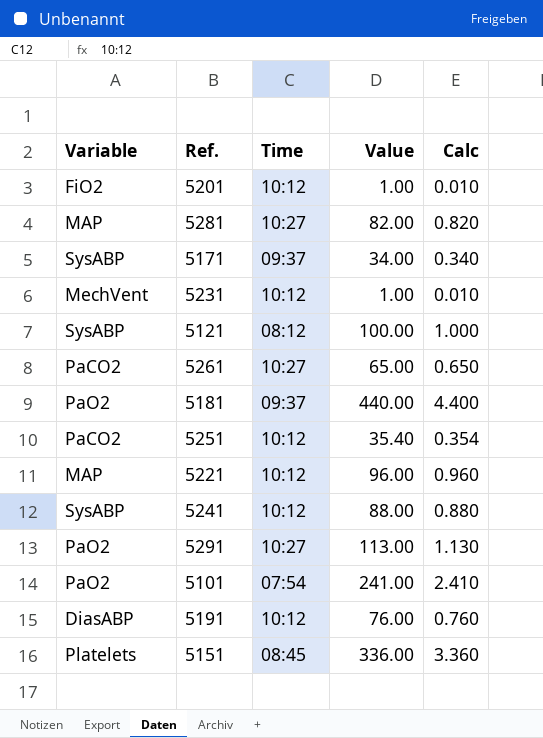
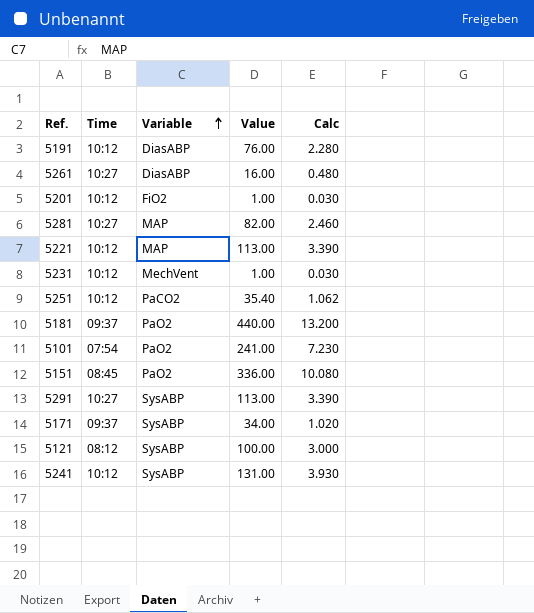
row order: none -> Variable ascending
column Variable | position: 1 -> 3
column Calc | formula: [Value] * 0.01 -> [Value] * 0.03
5261 | Variable: PaCO2 -> DiasABP
5261 | Value: 65.00 -> 16.00
5221 | Value: 96.00 -> 113.00
5151 | Variable: Platelets -> PaO2
5291 | Variable: PaO2 -> SysABP
5241 | Value: 88.00 -> 131.00

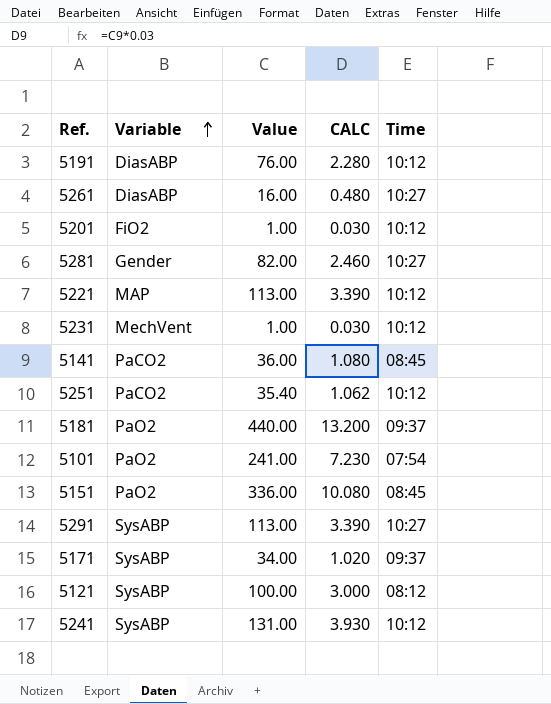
column name: Calc -> CALC
column Time | position: 2 -> 5
5281 | Variable: MAP -> Gender
row 5141: none -> PaCO2 | 36.00 | 1.080 | 08:45

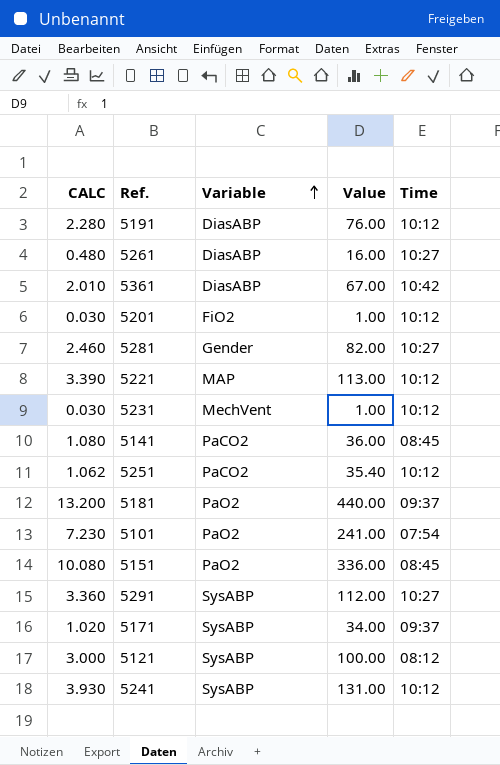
column CALC | position: 4 -> 1
row 5361: none -> 2.010 | DiasABP | 67.00 | 10:42
5291 | CALC: 3.390 -> 3.360
5291 | Value: 113.00 -> 112.00

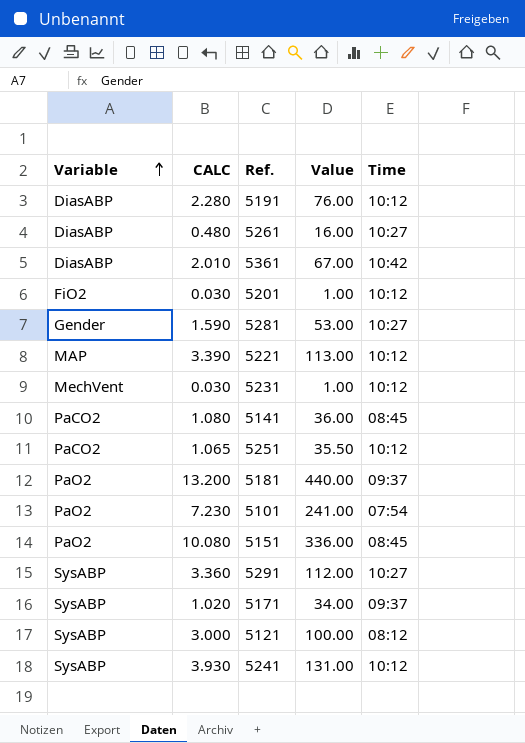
column Variable | position: 3 -> 1
5281 | CALC: 2.460 -> 1.590
5281 | Value: 82.00 -> 53.00
5251 | CALC: 1.062 -> 1.065
5251 | Value: 35.40 -> 35.50

